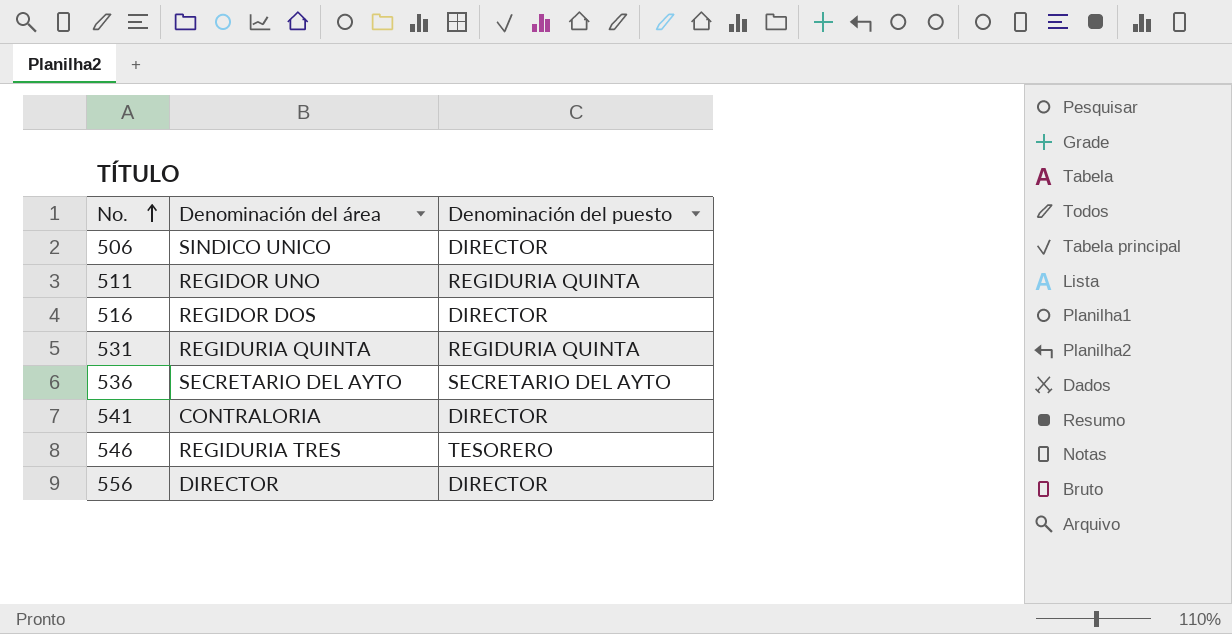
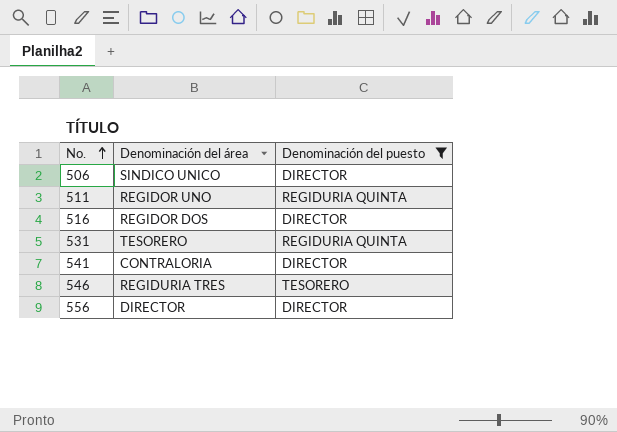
filter: none -> Denominación del puesto != SECRETARIO DEL AYTO
531 | Denominación del área: REGIDURIA QUINTA -> TESORERO

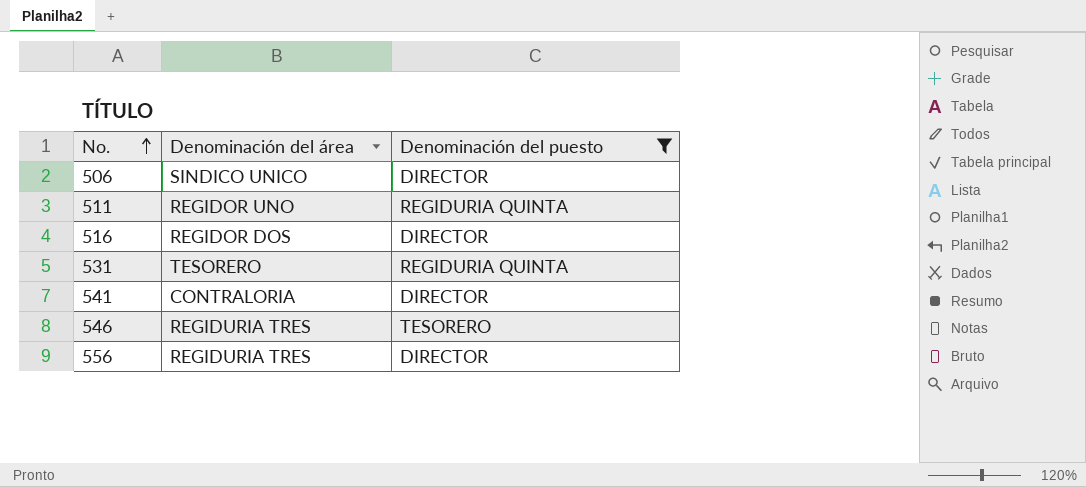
556 | Denominación del área: DIRECTOR -> REGIDURIA TRES

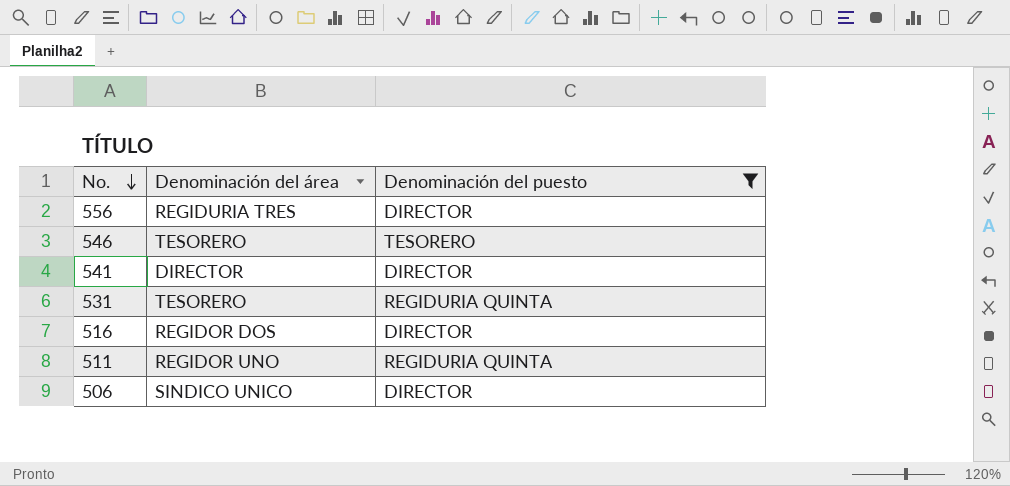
row order: No. ascending -> No. descending
546 | Denominación del área: REGIDURIA TRES -> TESORERO
541 | Denominación del área: CONTRALORIA -> DIRECTOR

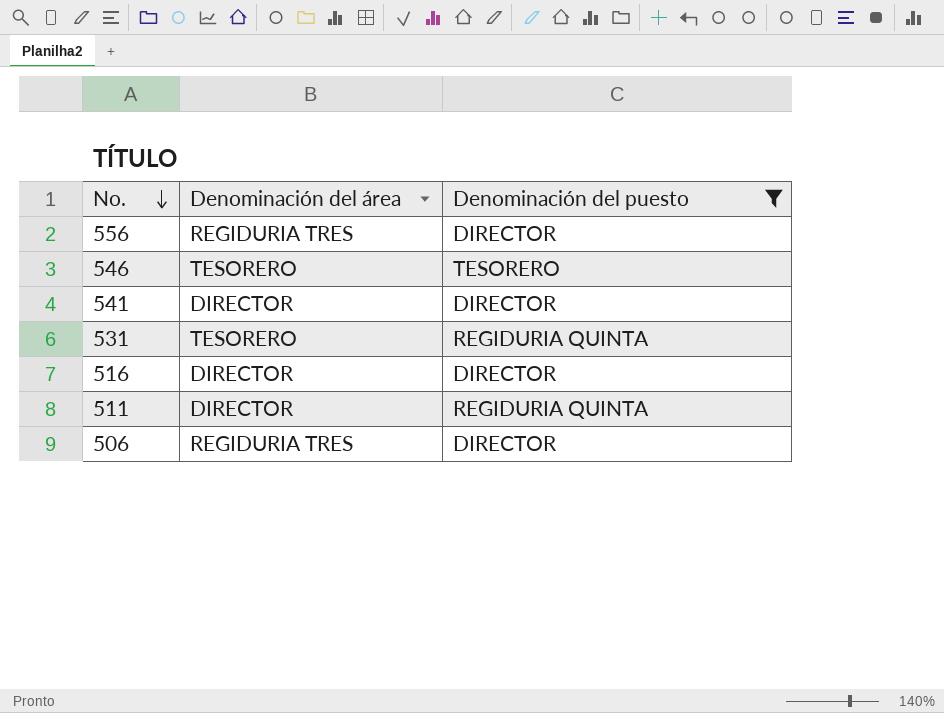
516 | Denominación del área: REGIDOR DOS -> DIRECTOR
511 | Denominación del área: REGIDOR UNO -> DIRECTOR
506 | Denominación del área: SINDICO UNICO -> REGIDURIA TRES

